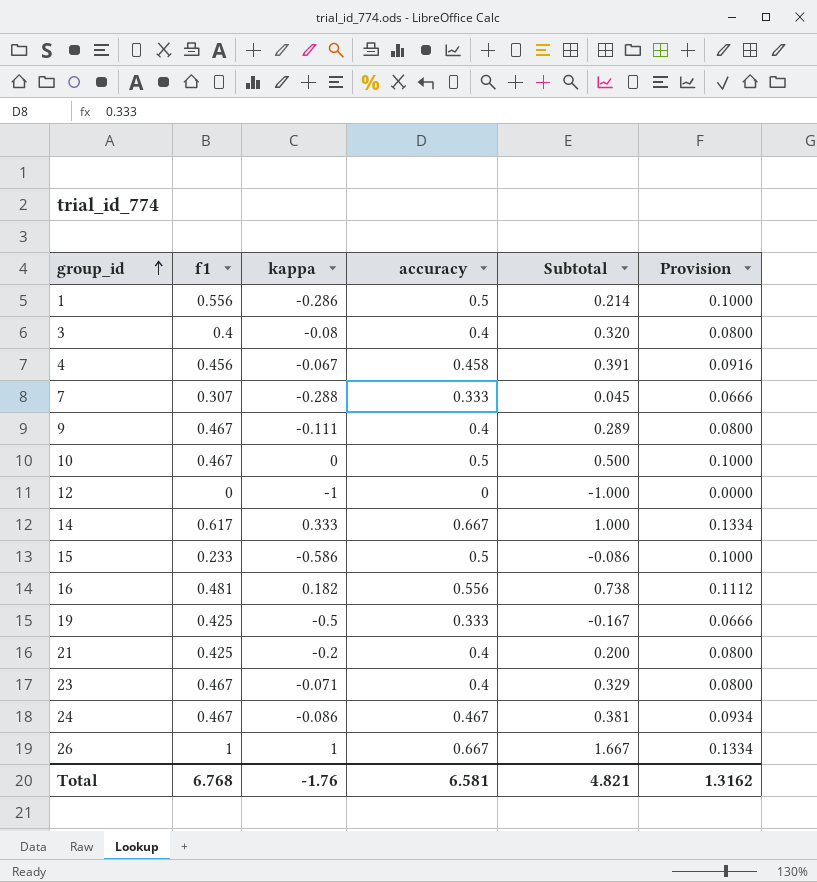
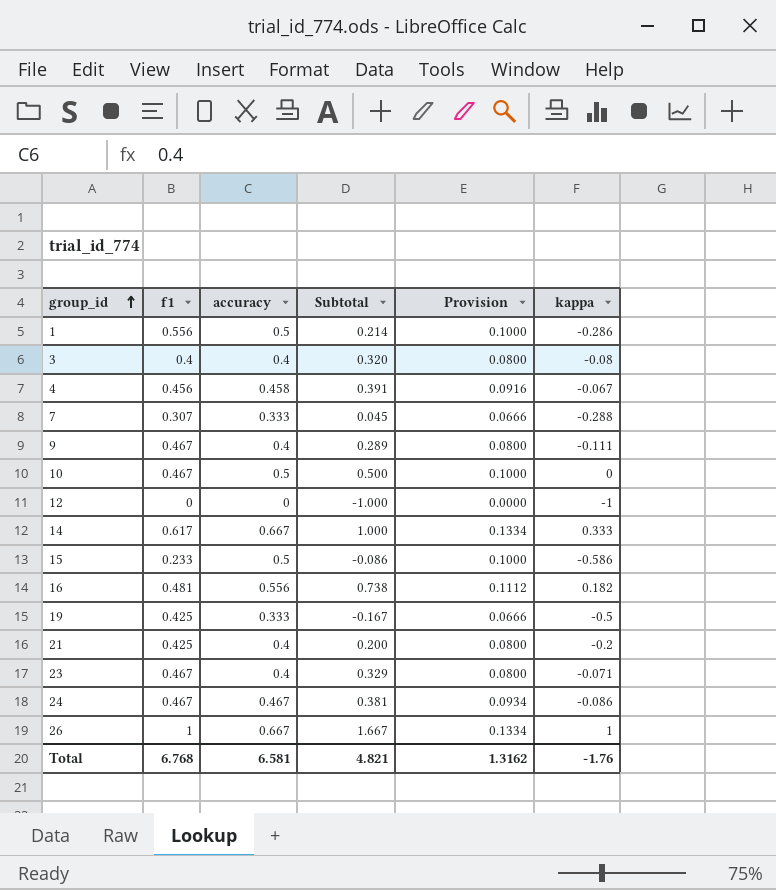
column kappa | position: 3 -> 6

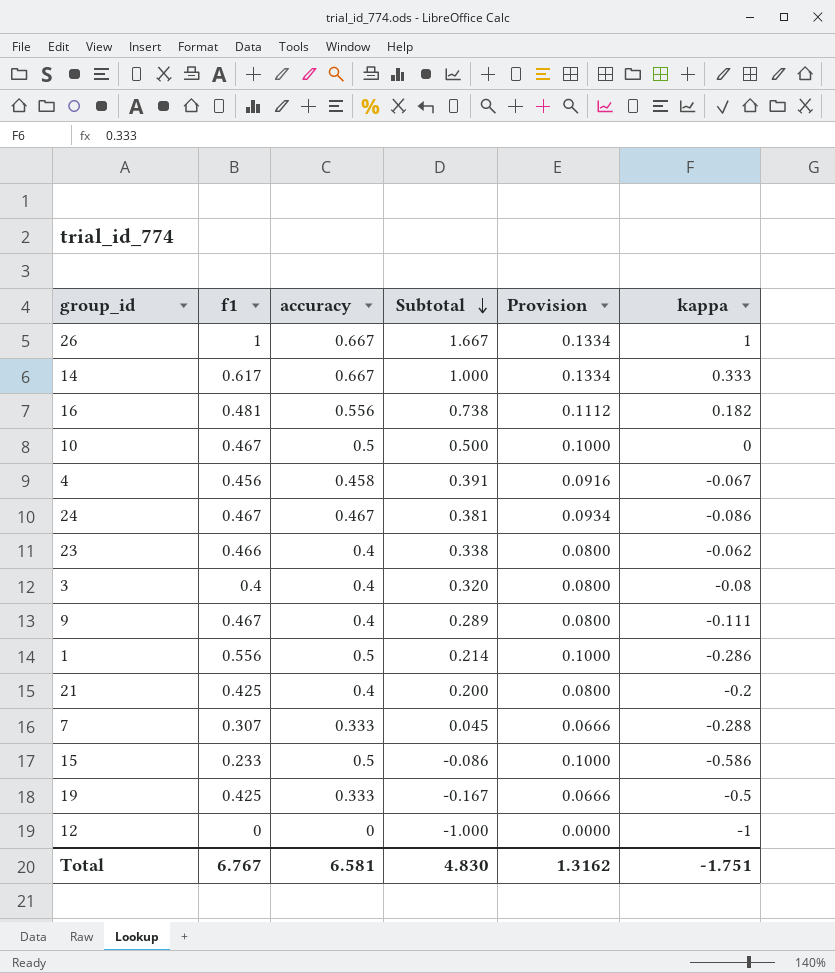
row order: group_id ascending -> Subtotal descending
23 | f1: 0.467 -> 0.466
23 | Subtotal: 0.329 -> 0.338
23 | kappa: -0.071 -> -0.062
Total | f1: 6.768 -> 6.767
Total | Subtotal: 4.821 -> 4.830
Total | kappa: -1.76 -> -1.751

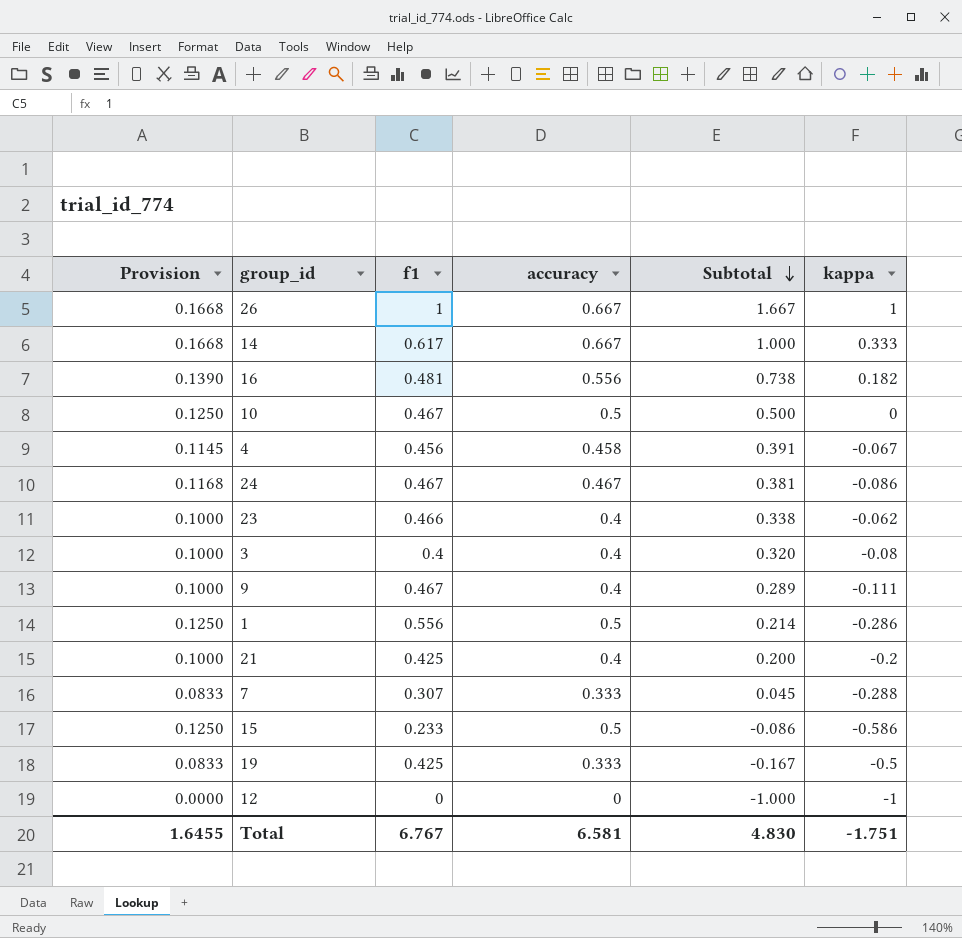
column Provision | formula: [accuracy] * 0.2 -> [accuracy] * 0.25
column Provision | position: 5 -> 1
Total | Provision: 1.3162 -> 1.6455

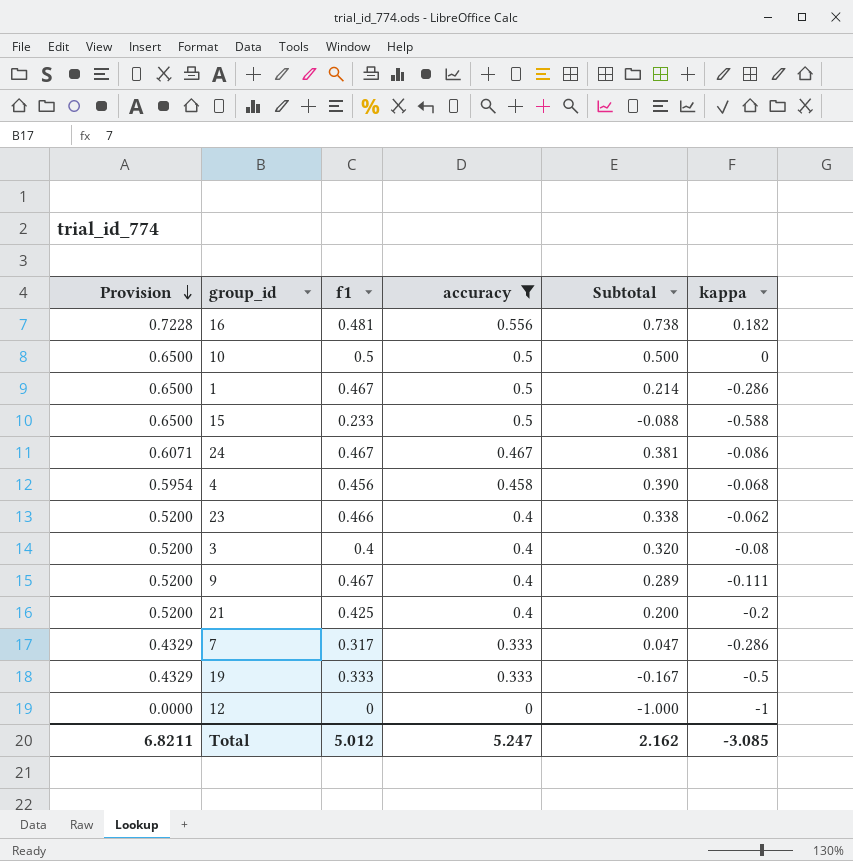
filter: none -> accuracy != 0.667
row order: Subtotal descending -> Provision descending
column Provision | formula: [accuracy] * 0.25 -> [accuracy] * 1.3
10 | f1: 0.467 -> 0.5
1 | f1: 0.556 -> 0.467
15 | Subtotal: -0.086 -> -0.088
15 | kappa: -0.586 -> -0.588
4 | Subtotal: 0.391 -> 0.390
4 | kappa: -0.067 -> -0.068
7 | f1: 0.307 -> 0.317
7 | Subtotal: 0.045 -> 0.047
7 | kappa: -0.288 -> -0.286
19 | f1: 0.425 -> 0.333
Total | Provision: 1.6455 -> 6.8211
Total | f1: 6.767 -> 5.012
Total | accuracy: 6.581 -> 5.247
Total | Subtotal: 4.830 -> 2.162
Total | kappa: -1.751 -> -3.085

